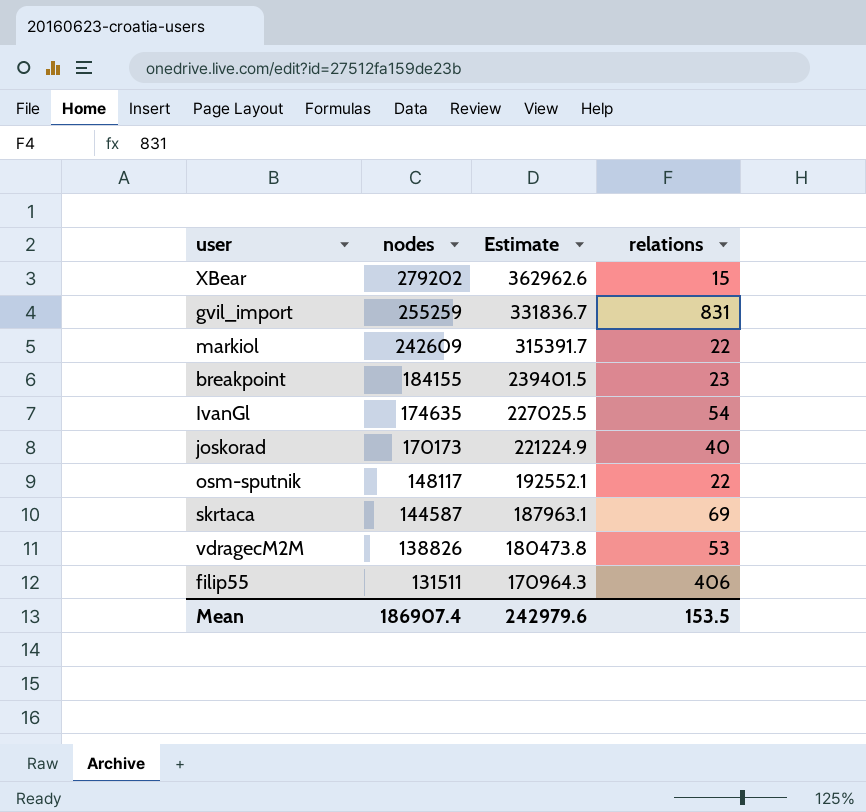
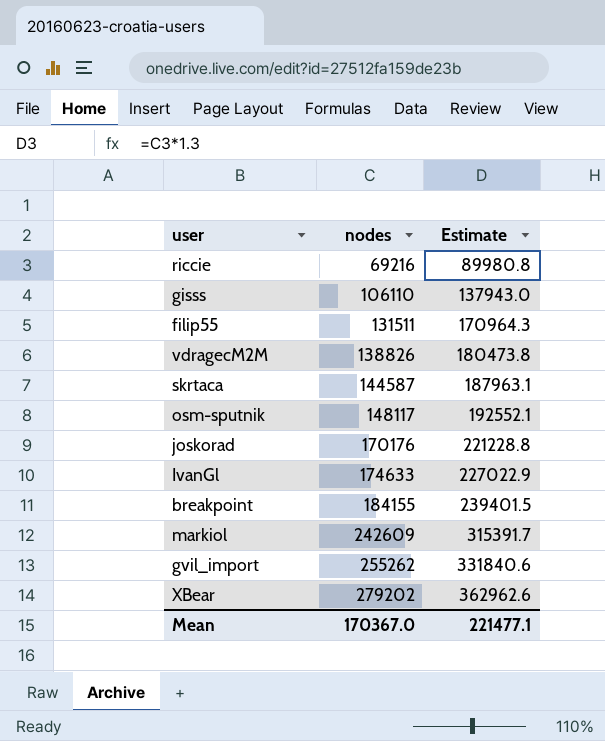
row order: nodes descending -> nodes ascending
column relations | position: 4 -> none
row riccie: none -> 69216 | 89980.8
row gisss: none -> 106110 | 137943.0
joskorad | nodes: 170173 -> 170176
joskorad | Estimate: 221224.9 -> 221228.8
IvanGl | nodes: 174635 -> 174633
IvanGl | Estimate: 227025.5 -> 227022.9
gvil_import | nodes: 255259 -> 255262
gvil_import | Estimate: 331836.7 -> 331840.6
Mean | nodes: 186907.4 -> 170367.0
Mean | Estimate: 242979.6 -> 221477.1

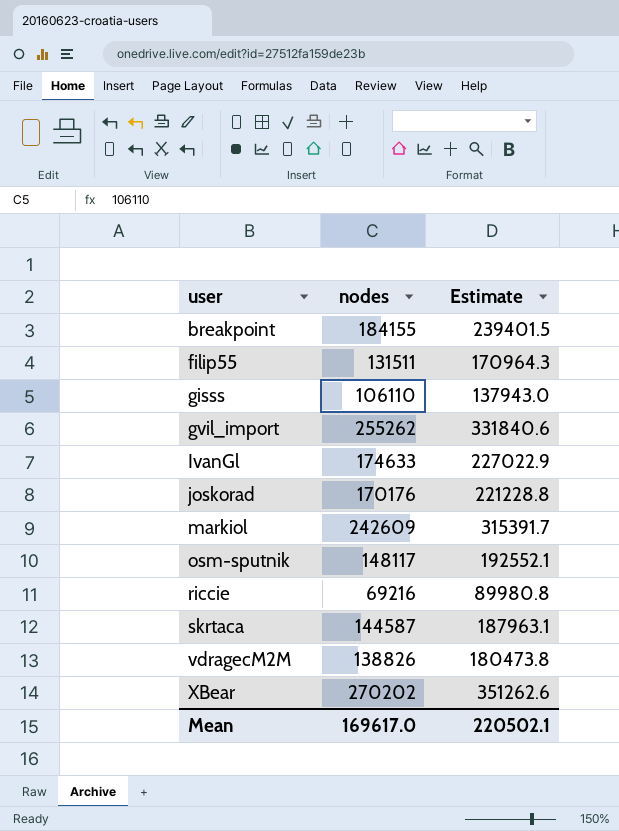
row order: nodes ascending -> user ascending
XBear | nodes: 279202 -> 270202
XBear | Estimate: 362962.6 -> 351262.6
Mean | nodes: 170367.0 -> 169617.0
Mean | Estimate: 221477.1 -> 220502.1

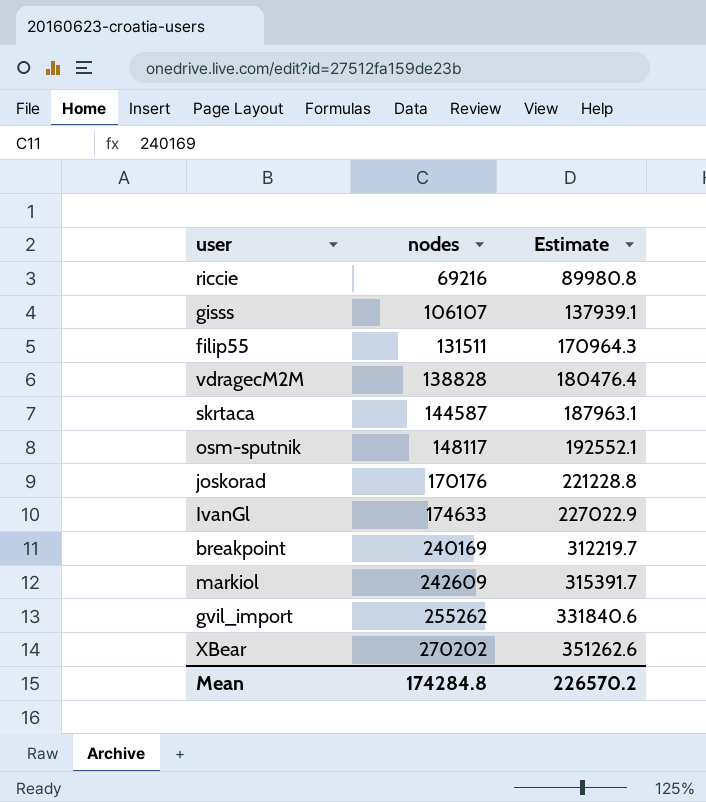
row order: user ascending -> nodes ascending
gisss | nodes: 106110 -> 106107
gisss | Estimate: 137943.0 -> 137939.1
vdragecM2M | nodes: 138826 -> 138828
vdragecM2M | Estimate: 180473.8 -> 180476.4
breakpoint | nodes: 184155 -> 240169
breakpoint | Estimate: 239401.5 -> 312219.7
Mean | nodes: 169617.0 -> 174284.8
Mean | Estimate: 220502.1 -> 226570.2

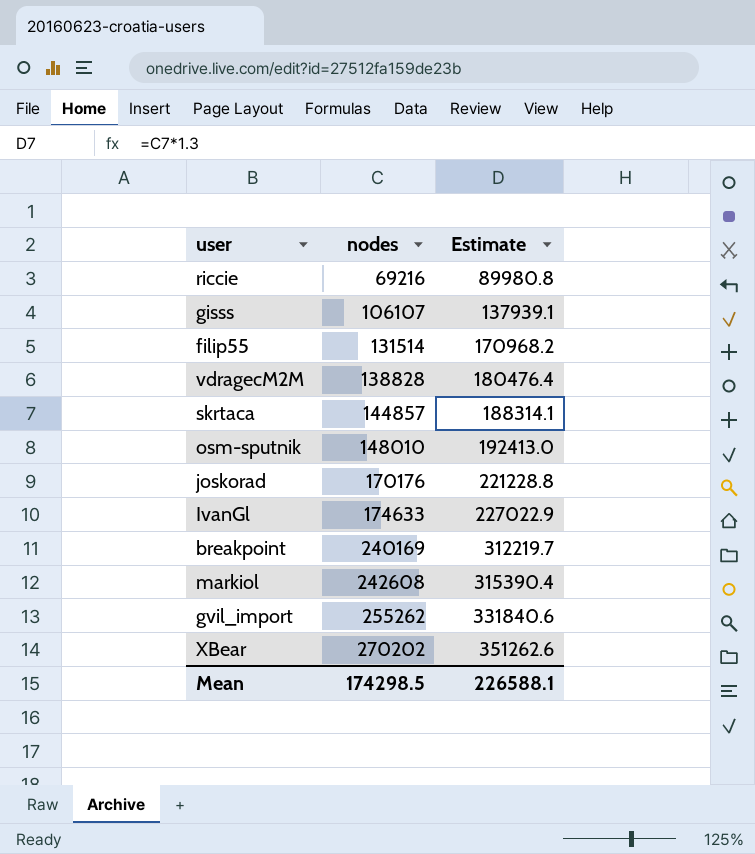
filip55 | nodes: 131511 -> 131514
filip55 | Estimate: 170964.3 -> 170968.2
skrtaca | nodes: 144587 -> 144857
skrtaca | Estimate: 187963.1 -> 188314.1
osm-sputnik | nodes: 148117 -> 148010
osm-sputnik | Estimate: 192552.1 -> 192413.0
markiol | nodes: 242609 -> 242608
markiol | Estimate: 315391.7 -> 315390.4
Mean | nodes: 174284.8 -> 174298.5
Mean | Estimate: 226570.2 -> 226588.1

